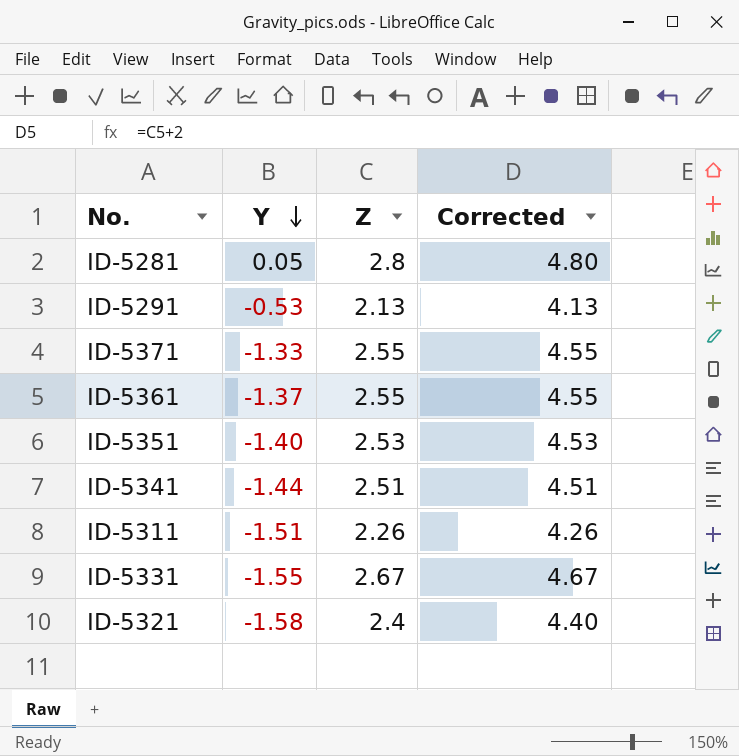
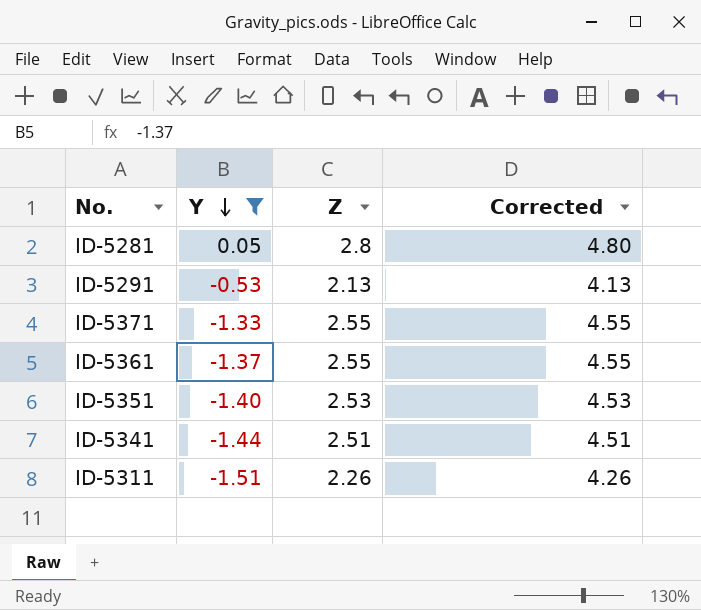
filter: none -> Y >= -1.51

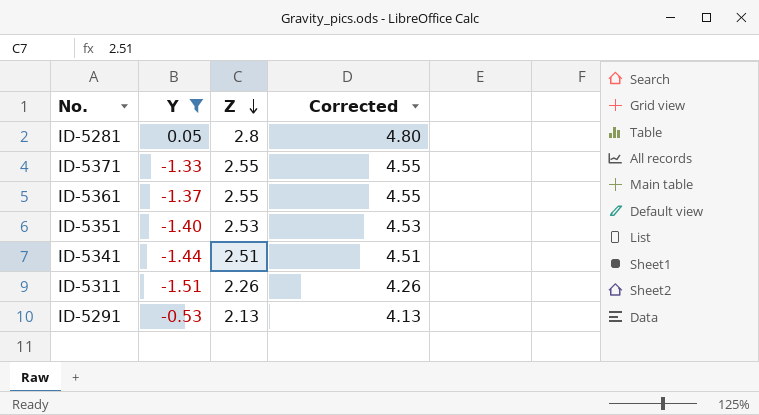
row order: Y descending -> Z descending

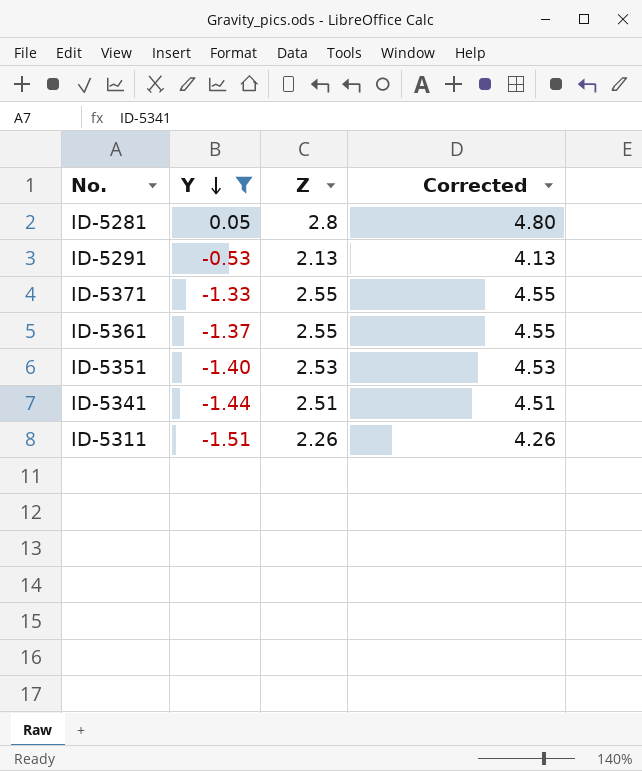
row order: Z descending -> Y descending

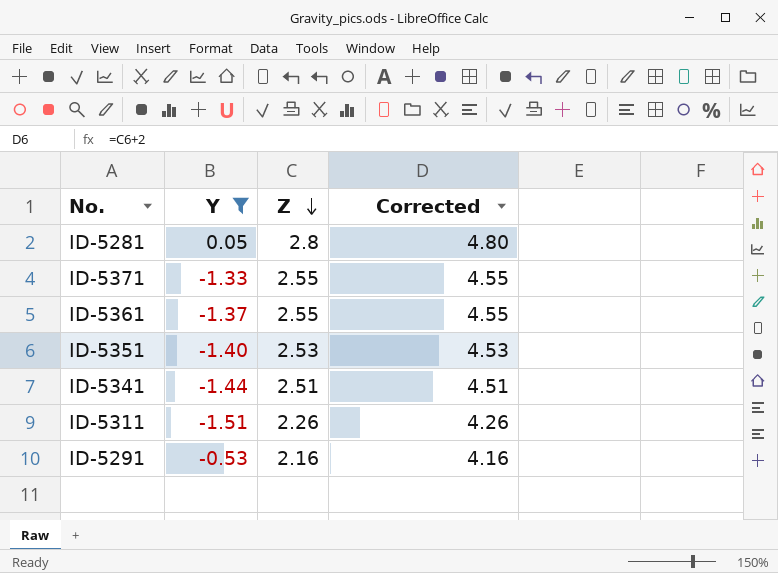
row order: Y descending -> Z descending
ID-5291 | Z: 2.13 -> 2.16
ID-5291 | Corrected: 4.13 -> 4.16

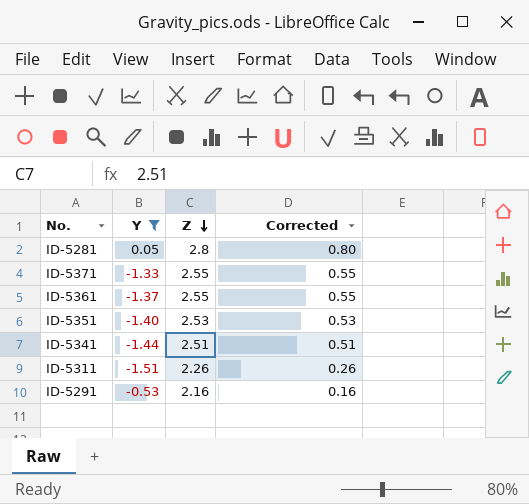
column Corrected | formula: [Z] + 2 -> [Z] - 2

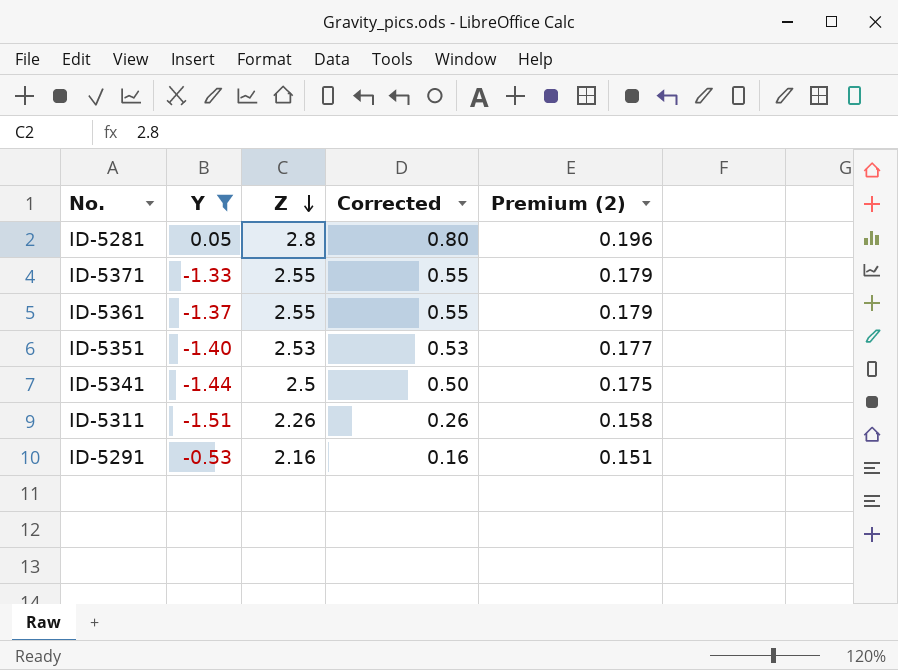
column Premium (2) | formula: none -> [Z] * 0.07
ID-5341 | Z: 2.51 -> 2.5
ID-5341 | Corrected: 0.51 -> 0.50

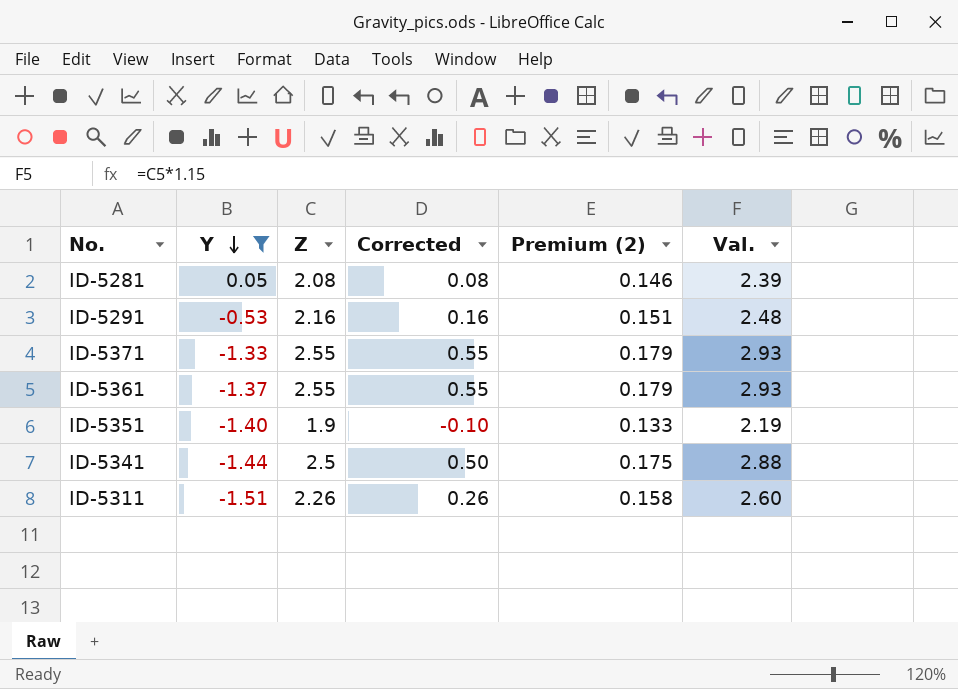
row order: Z descending -> Y descending
column Val. | formula: none -> [Z] * 1.15
ID-5281 | Z: 2.8 -> 2.08
ID-5281 | Corrected: 0.80 -> 0.08
ID-5281 | Premium (2): 0.196 -> 0.146
ID-5351 | Z: 2.53 -> 1.9
ID-5351 | Corrected: 0.53 -> -0.10
ID-5351 | Premium (2): 0.177 -> 0.133

